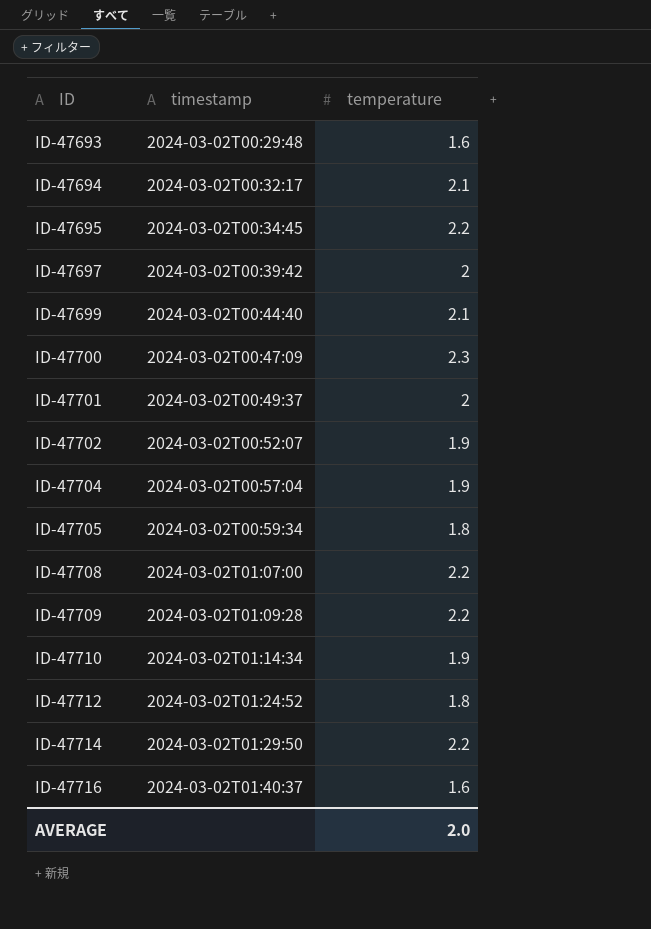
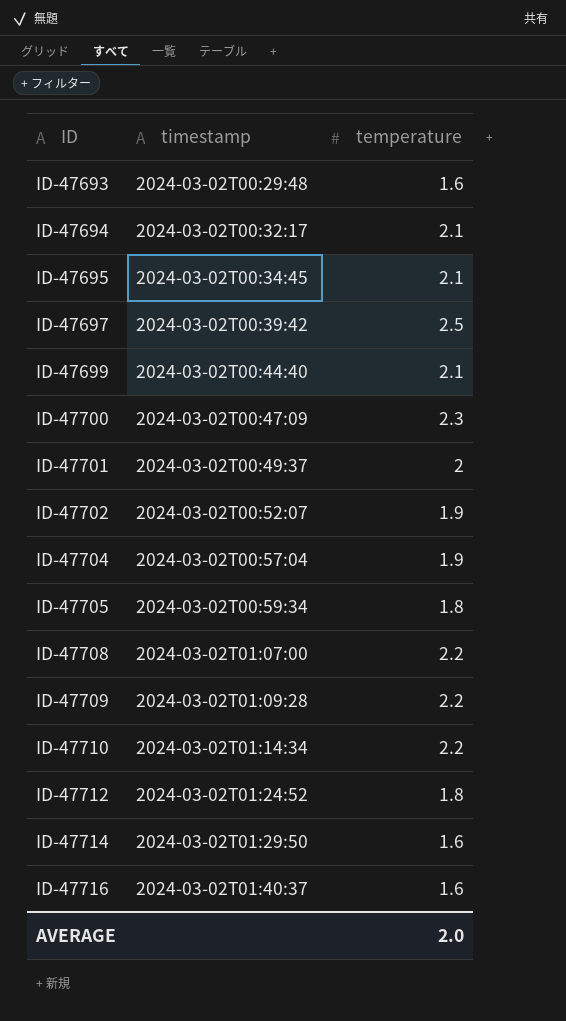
ID-47695 | temperature: 2.2 -> 2.1
ID-47697 | temperature: 2 -> 2.5
ID-47710 | temperature: 1.9 -> 2.2
ID-47714 | temperature: 2.2 -> 1.6

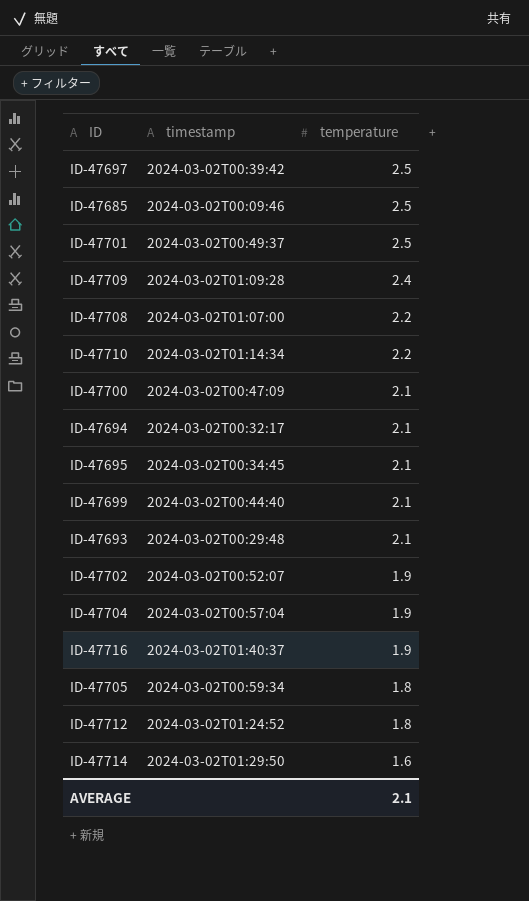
row order: ID ascending -> temperature descending
row ID-47685: none -> 2024-03-02T00:09:46 | 2.5
ID-47701 | temperature: 2 -> 2.5
ID-47709 | temperature: 2.2 -> 2.4
ID-47700 | temperature: 2.3 -> 2.1
ID-47693 | temperature: 1.6 -> 2.1
ID-47716 | temperature: 1.6 -> 1.9
AVERAGE | temperature: 2.0 -> 2.1

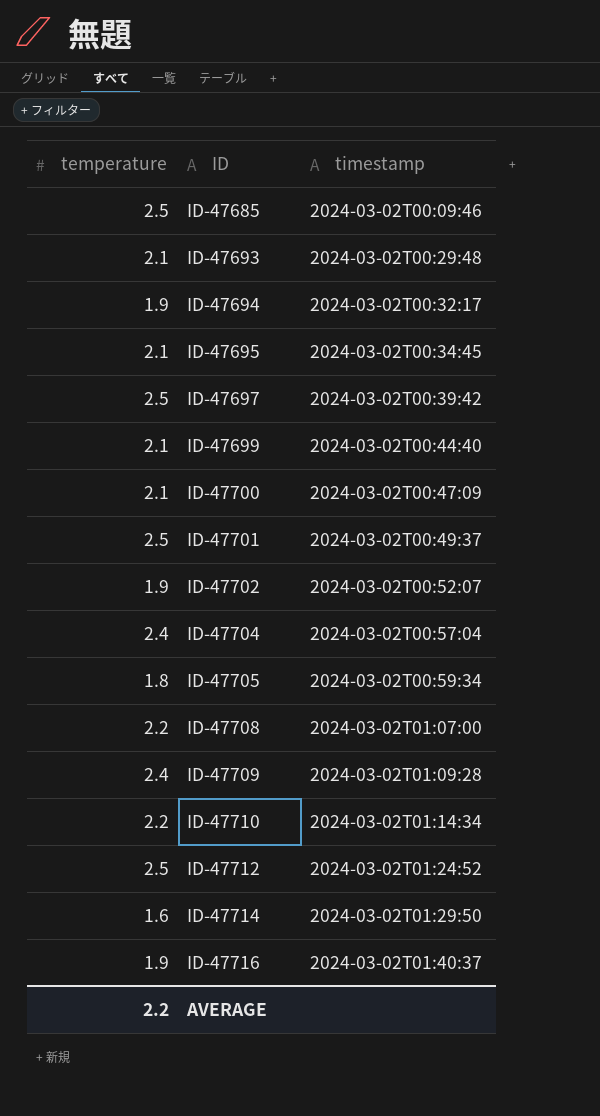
row order: temperature descending -> ID ascending
column temperature | position: 3 -> 1
ID-47694 | temperature: 2.1 -> 1.9
ID-47704 | temperature: 1.9 -> 2.4
ID-47712 | temperature: 1.8 -> 2.5
AVERAGE | temperature: 2.1 -> 2.2

